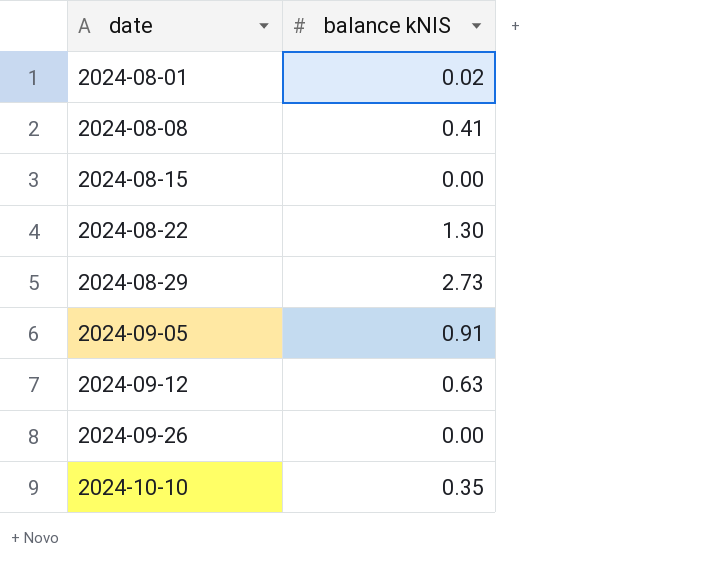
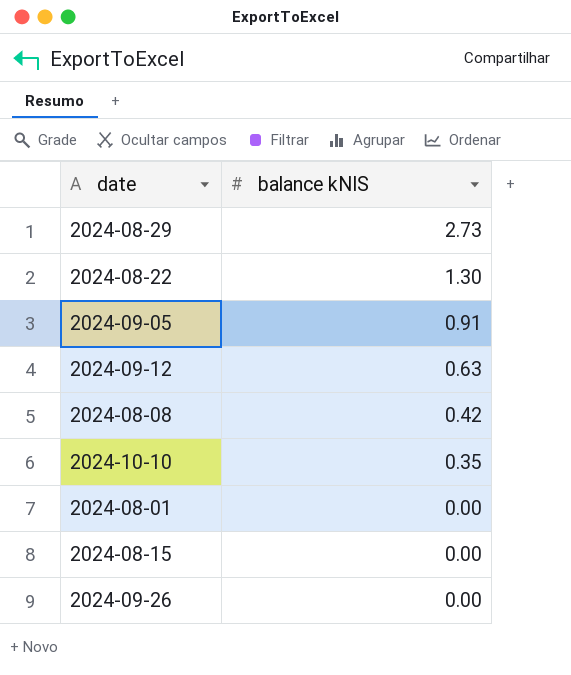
row order: date ascending -> balance kNIS descending
2024-08-08 | balance kNIS: 0.41 -> 0.42
2024-08-01 | balance kNIS: 0.02 -> 0.00

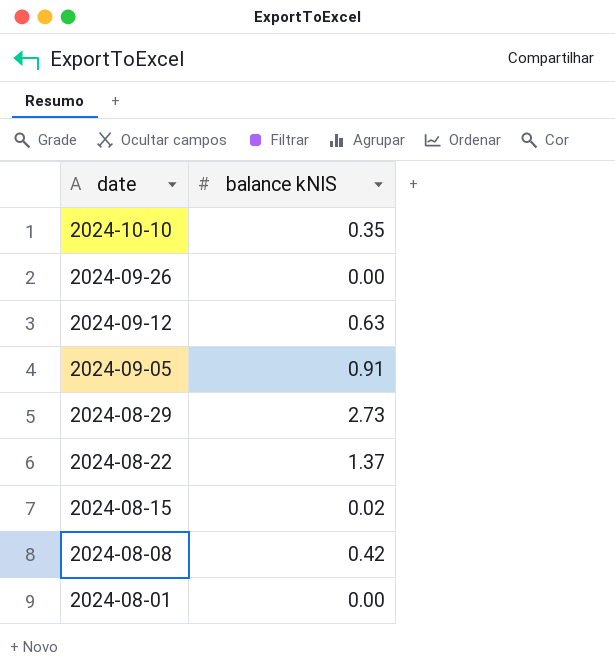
row order: balance kNIS descending -> date descending
2024-08-22 | balance kNIS: 1.30 -> 1.37
2024-08-15 | balance kNIS: 0.00 -> 0.02

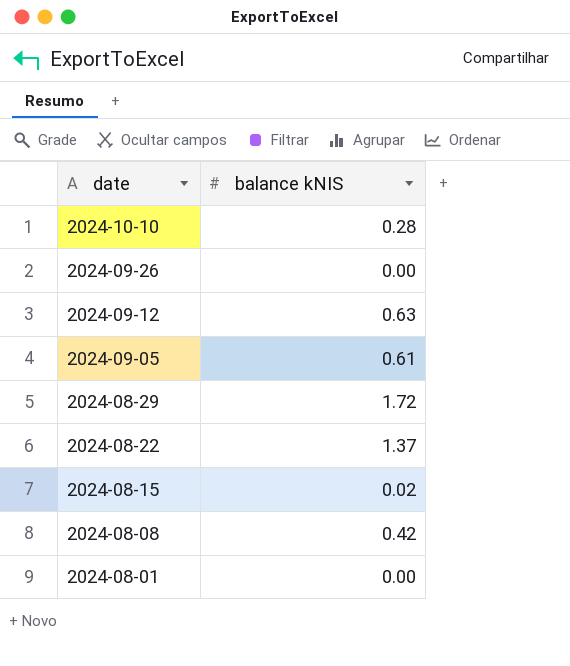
2024-10-10 | balance kNIS: 0.35 -> 0.28
2024-09-05 | balance kNIS: 0.91 -> 0.61
2024-08-29 | balance kNIS: 2.73 -> 1.72

